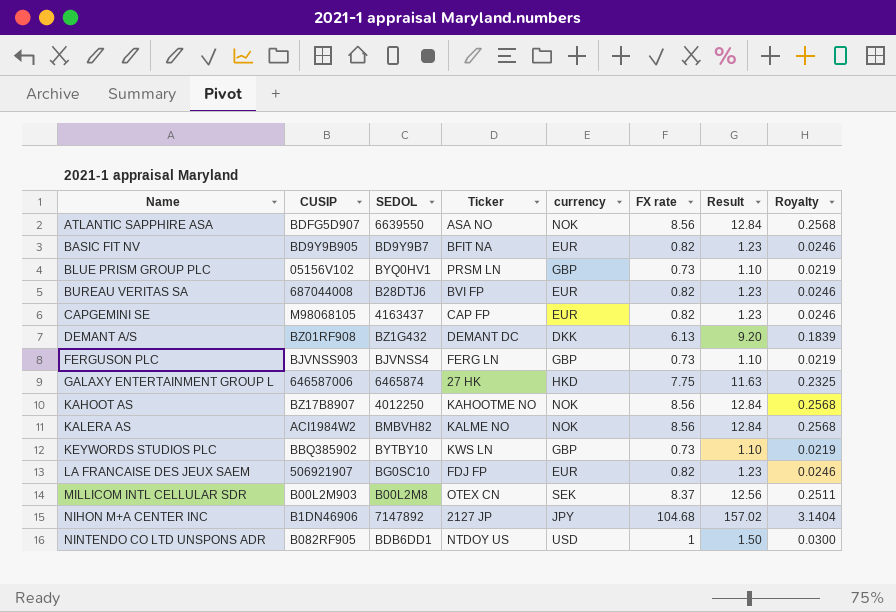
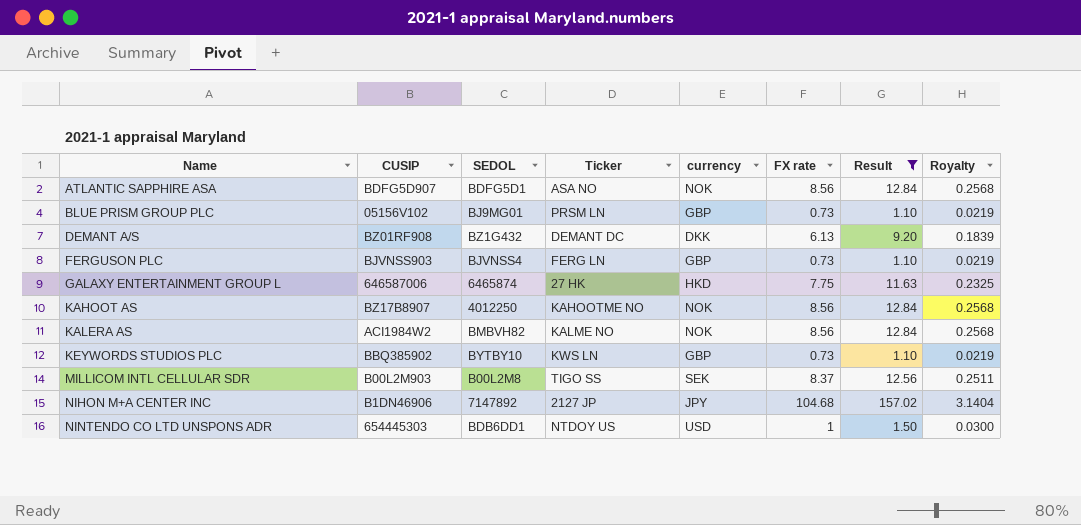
filter: none -> Result != 1.23
ATLANTIC SAPPHIRE ASA | SEDOL: 6639550 -> BDFG5D1
BLUE PRISM GROUP PLC | SEDOL: BYQ0HV1 -> BJ9MG01
MILLICOM INTL CELLULAR SDR | Ticker: OTEX CN -> TIGO SS
NINTENDO CO LTD UNSPONS ADR | CUSIP: B082RF905 -> 654445303

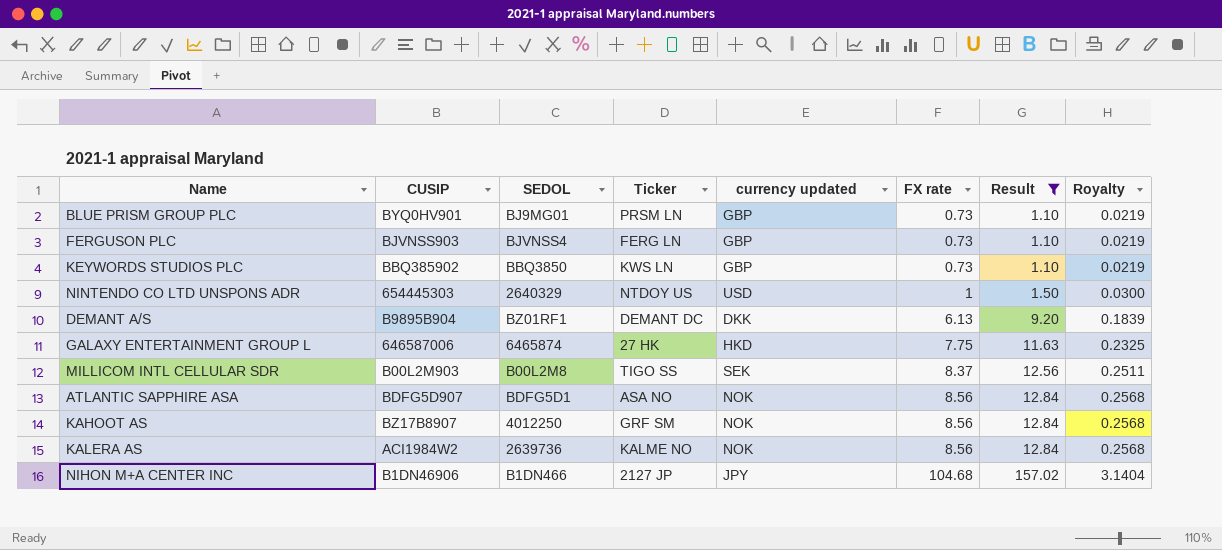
row order: Name ascending -> FX rate ascending
column name: currency -> currency updated
BLUE PRISM GROUP PLC | CUSIP: 05156V102 -> BYQ0HV901
KEYWORDS STUDIOS PLC | SEDOL: BYTBY10 -> BBQ3850
NINTENDO CO LTD UNSPONS ADR | SEDOL: BDB6DD1 -> 2640329
DEMANT A/S | CUSIP: BZ01RF908 -> B9895B904
DEMANT A/S | SEDOL: BZ1G432 -> BZ01RF1
KAHOOT AS | Ticker: KAHOOTME NO -> GRF SM
KALERA AS | SEDOL: BMBVH82 -> 2639736
NIHON M+A CENTER INC | SEDOL: 7147892 -> B1DN466

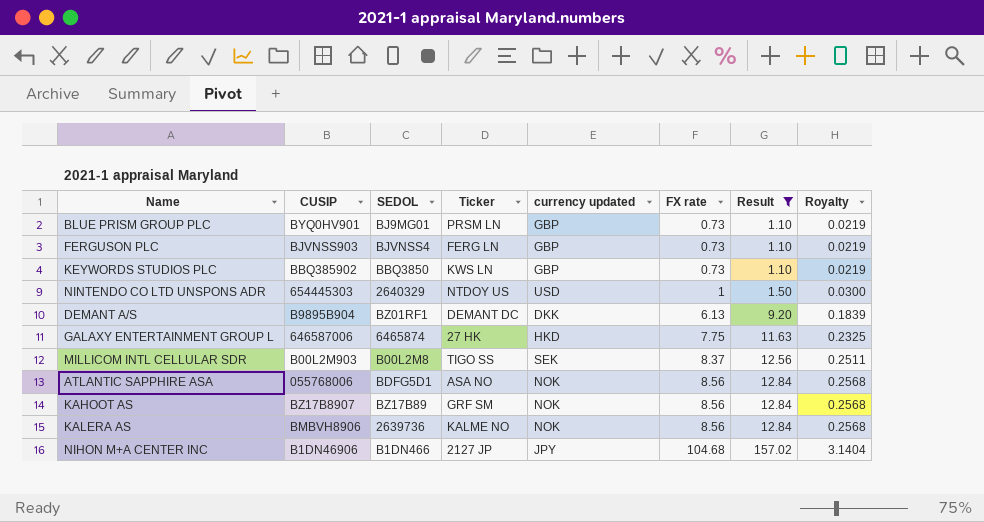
ATLANTIC SAPPHIRE ASA | CUSIP: BDFG5D907 -> 055768006
KAHOOT AS | SEDOL: 4012250 -> BZ17B89
KALERA AS | CUSIP: ACI1984W2 -> BMBVH8906

